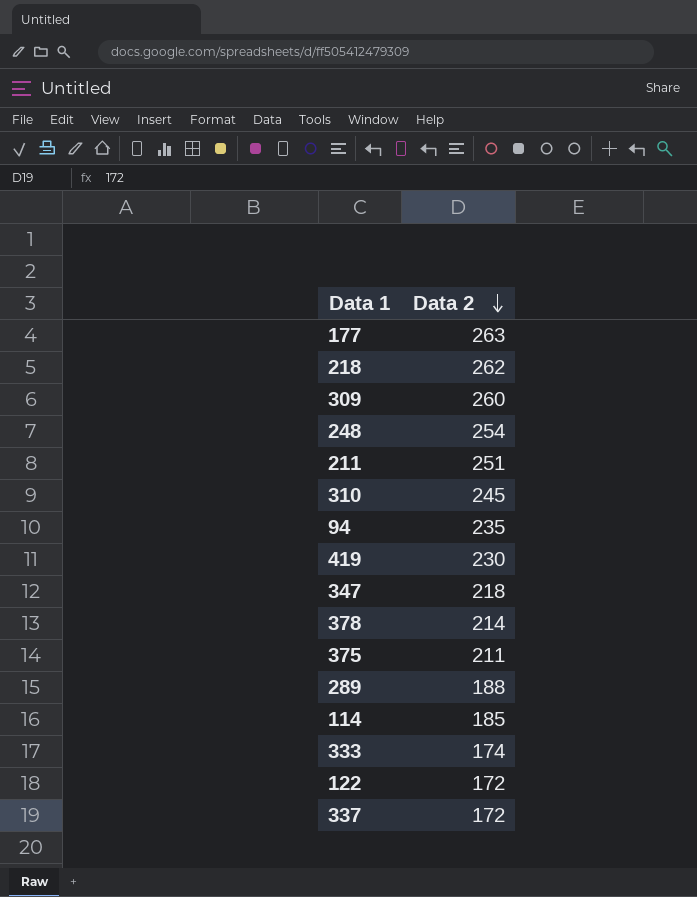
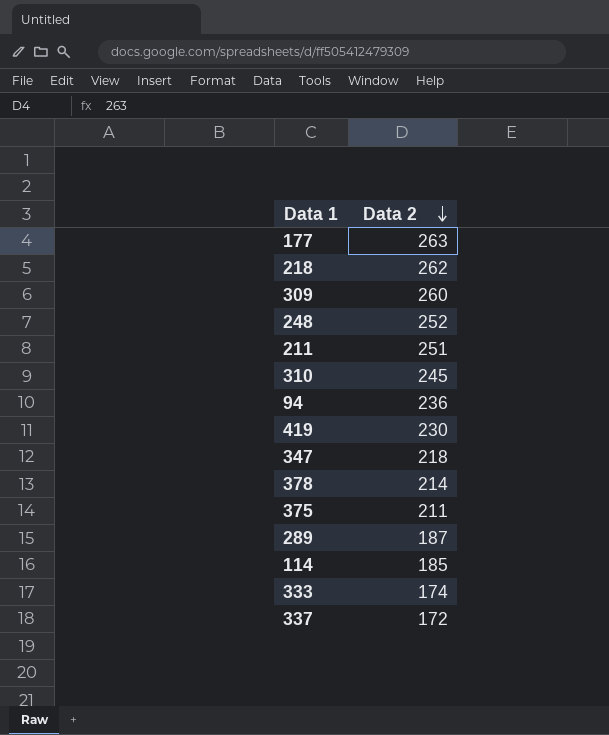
row 122: 172 -> none
248 | Data 2: 254 -> 252
94 | Data 2: 235 -> 236
289 | Data 2: 188 -> 187

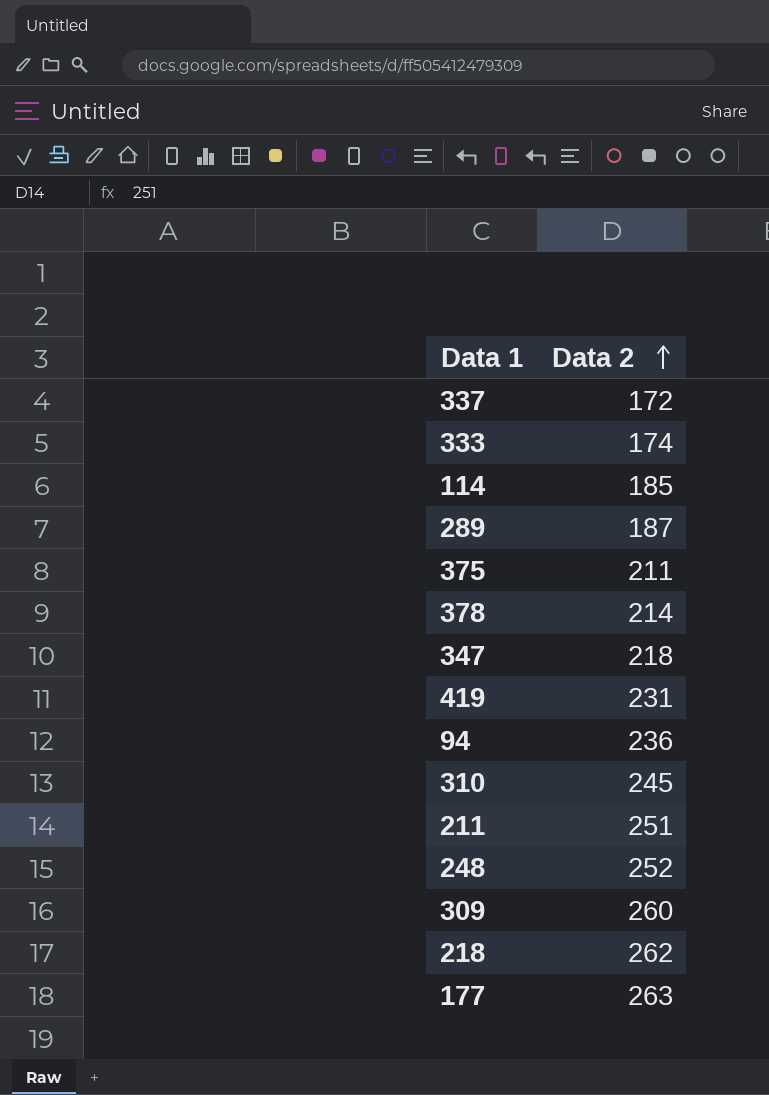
row order: Data 2 descending -> Data 2 ascending
419 | Data 2: 230 -> 231

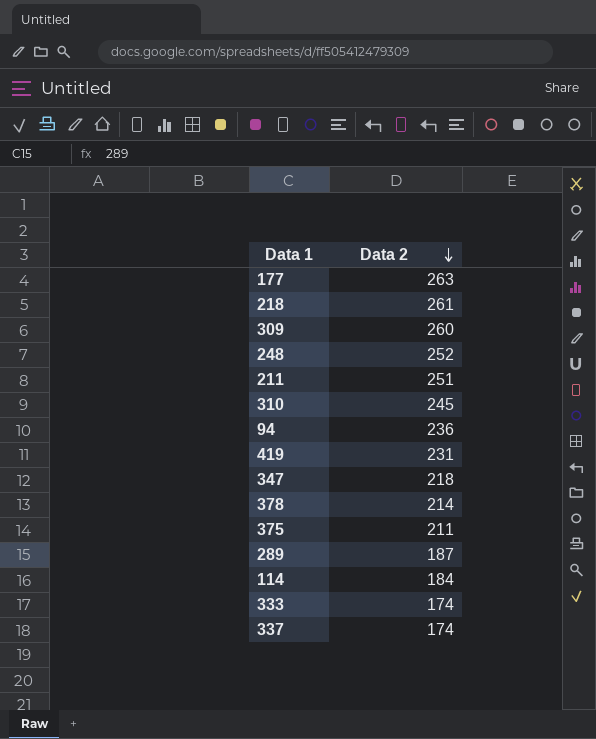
row order: Data 2 ascending -> Data 2 descending
218 | Data 2: 262 -> 261
114 | Data 2: 185 -> 184
337 | Data 2: 172 -> 174

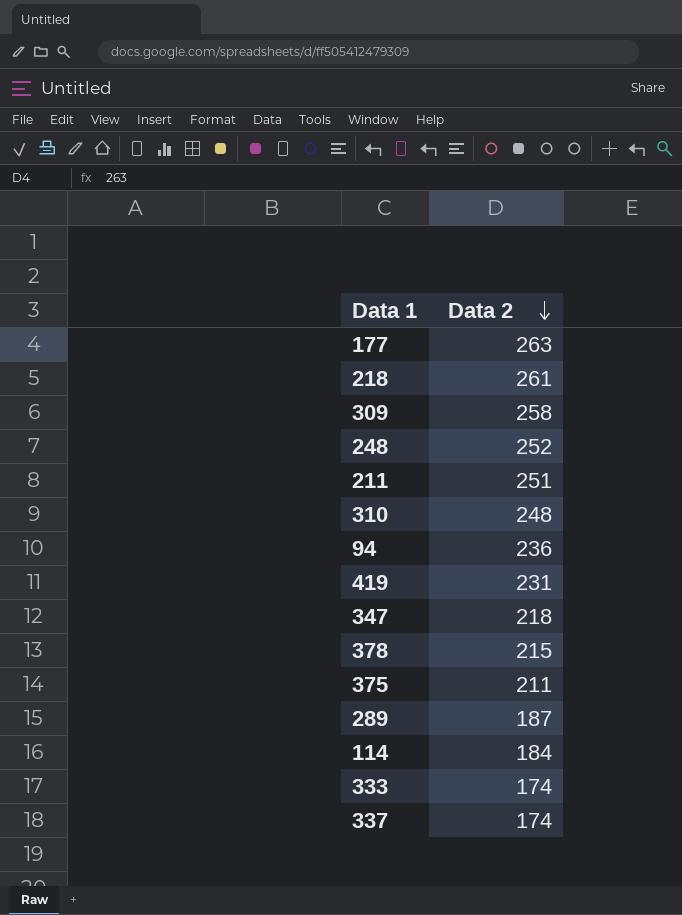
309 | Data 2: 260 -> 258
310 | Data 2: 245 -> 248
378 | Data 2: 214 -> 215

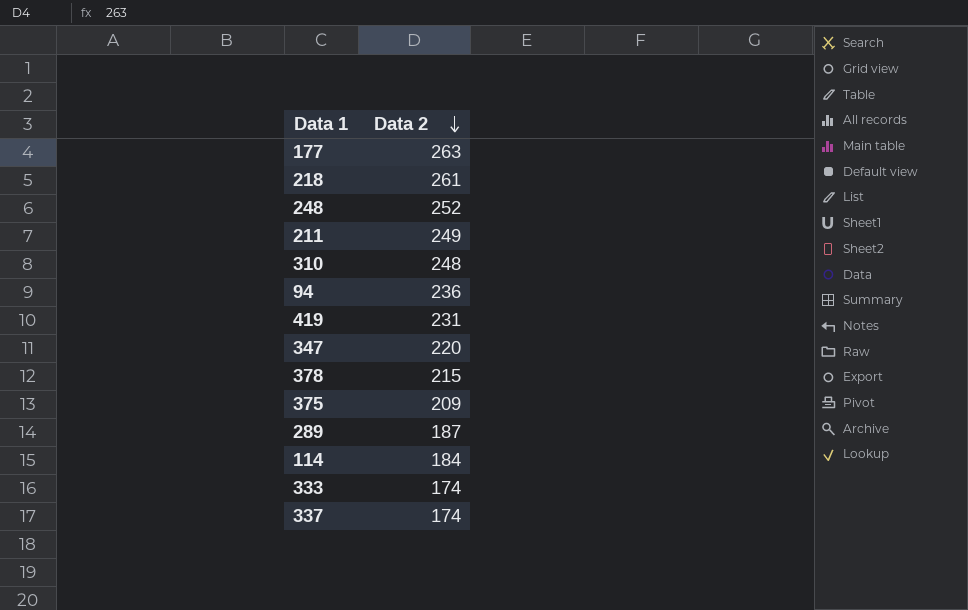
row 309: 258 -> none
211 | Data 2: 251 -> 249
347 | Data 2: 218 -> 220
375 | Data 2: 211 -> 209

